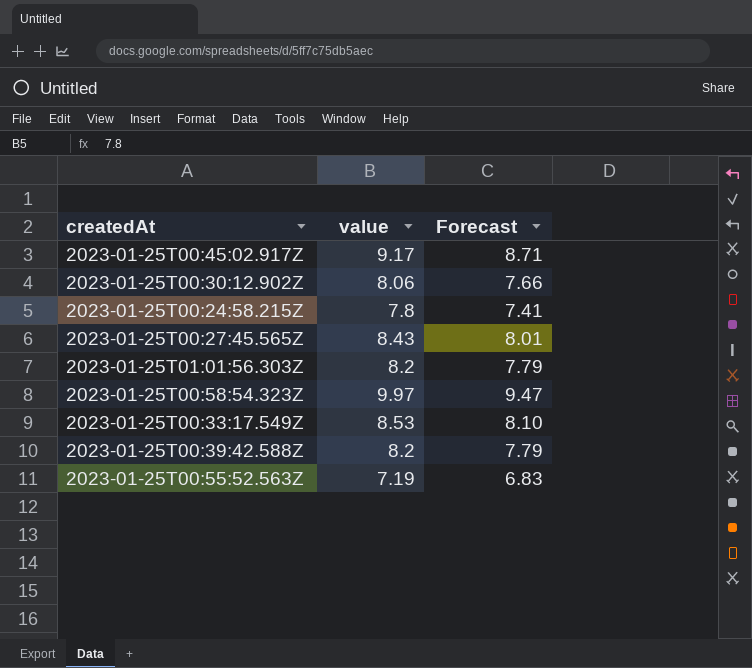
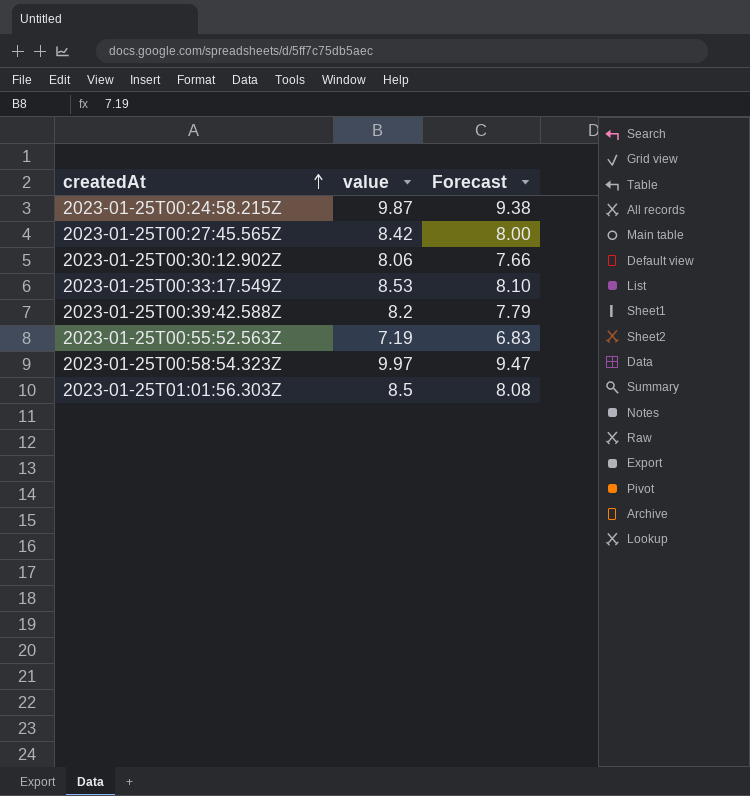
row order: none -> createdAt ascending
row 2023-01-25T00:45:02.917Z: 9.17 | 8.71 -> none
2023-01-25T00:24:58.215Z | value: 7.8 -> 9.87
2023-01-25T00:24:58.215Z | Forecast: 7.41 -> 9.38
2023-01-25T00:27:45.565Z | value: 8.43 -> 8.42
2023-01-25T00:27:45.565Z | Forecast: 8.01 -> 8.00
2023-01-25T01:01:56.303Z | value: 8.2 -> 8.5
2023-01-25T01:01:56.303Z | Forecast: 7.79 -> 8.08

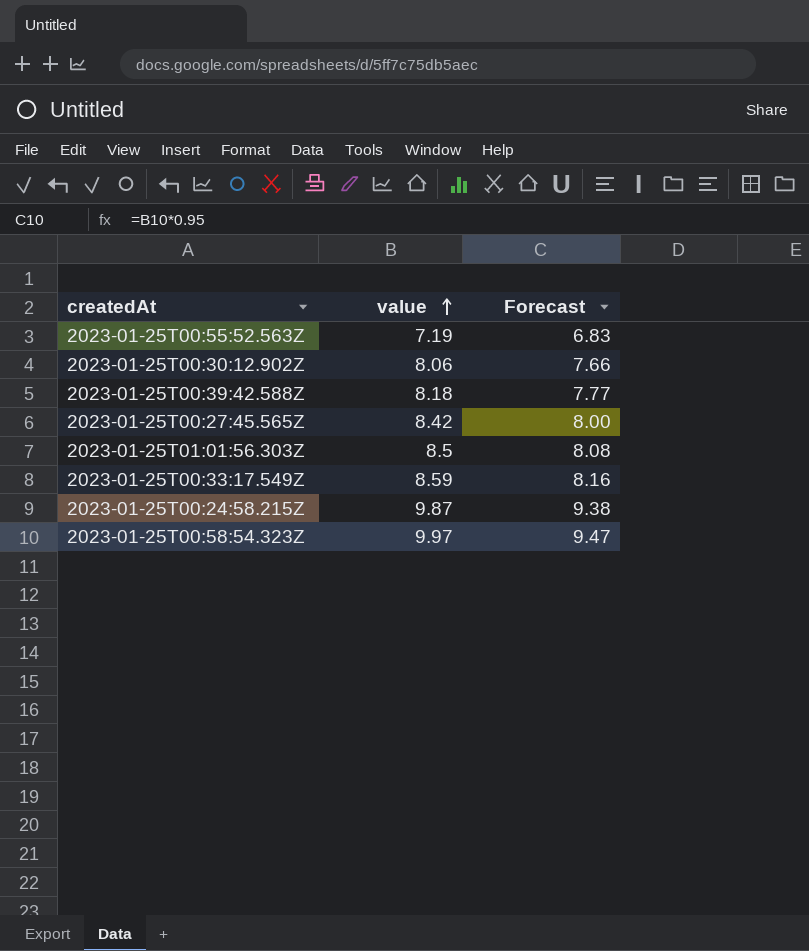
row order: createdAt ascending -> value ascending
2023-01-25T00:39:42.588Z | value: 8.2 -> 8.18
2023-01-25T00:39:42.588Z | Forecast: 7.79 -> 7.77
2023-01-25T00:33:17.549Z | value: 8.53 -> 8.59
2023-01-25T00:33:17.549Z | Forecast: 8.10 -> 8.16

